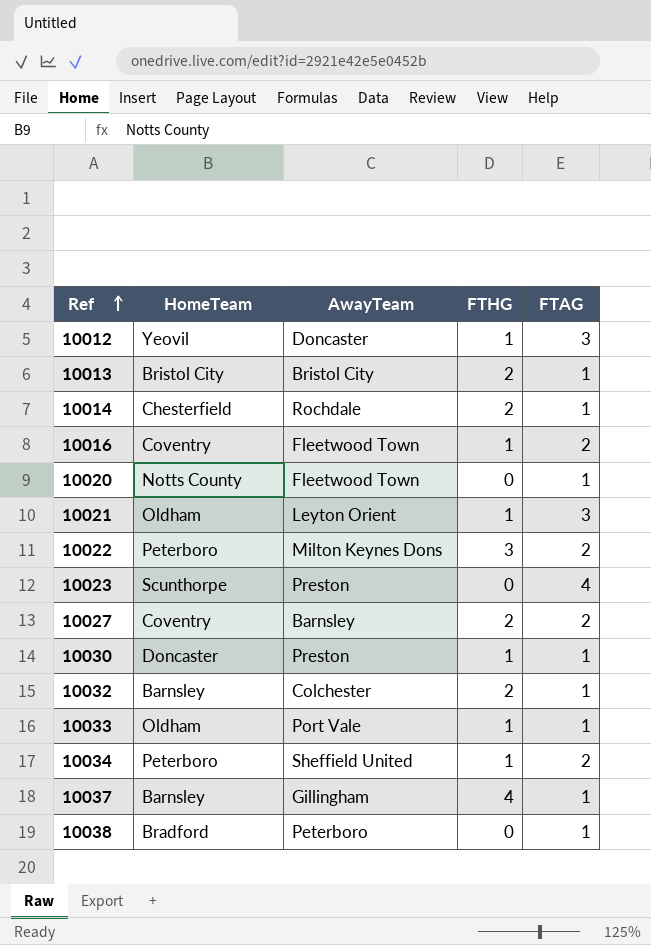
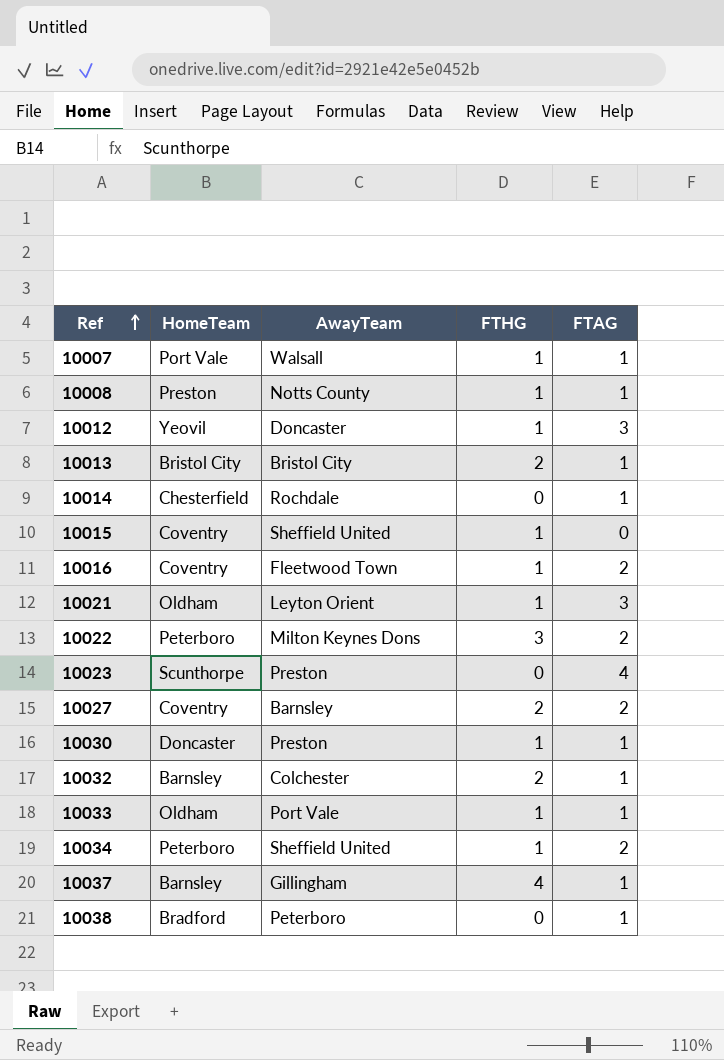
row 10020: Notts County | Fleetwood Town | 0 | 1 -> none
row 10007: none -> Port Vale | Walsall | 1 | 1
row 10008: none -> Preston | Notts County | 1 | 1
10014 | FTHG: 2 -> 0
row 10015: none -> Coventry | Sheffield United | 1 | 0

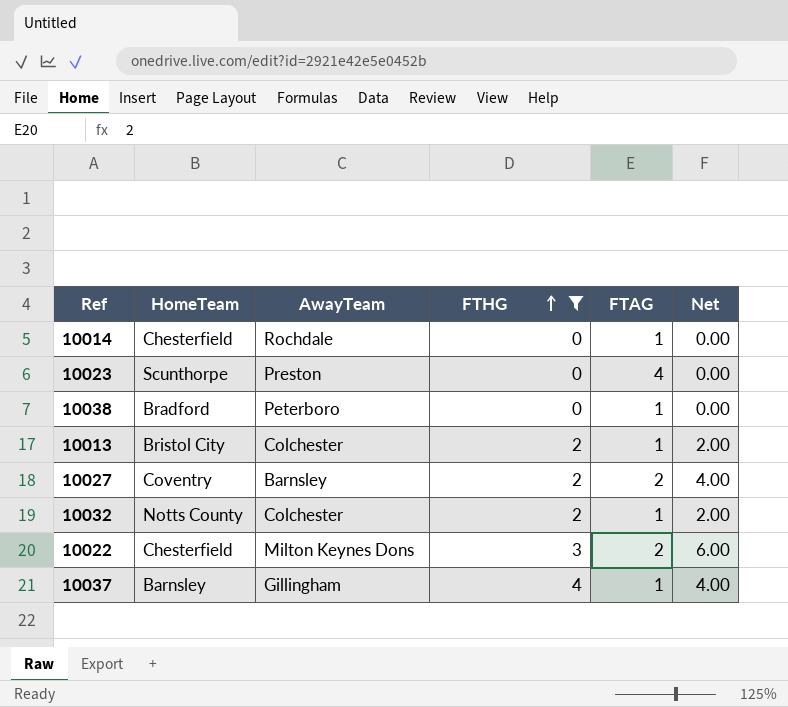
filter: none -> FTHG != 1
row order: Ref ascending -> FTHG ascending
column Net | formula: none -> [FTHG] * [FTAG]
10013 | AwayTeam: Bristol City -> Colchester
10032 | HomeTeam: Barnsley -> Notts County
10022 | HomeTeam: Peterboro -> Chesterfield

